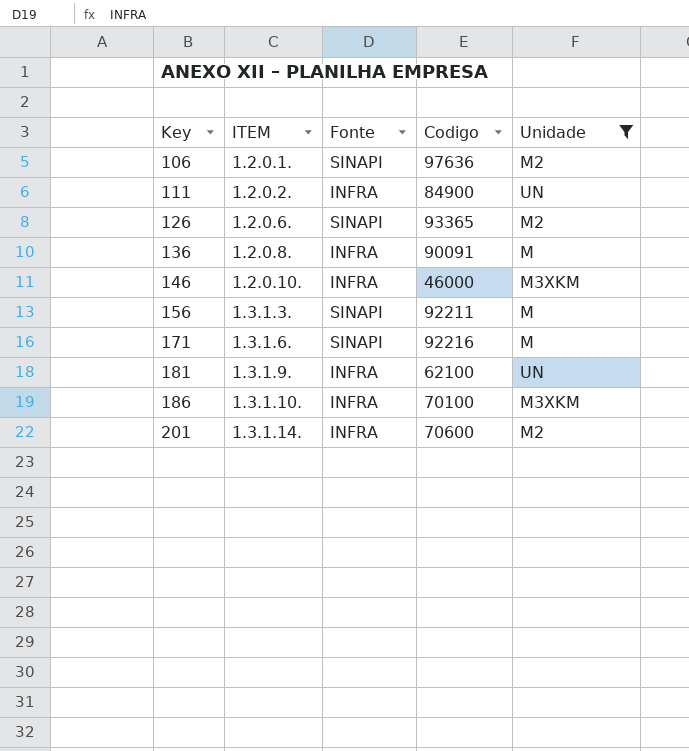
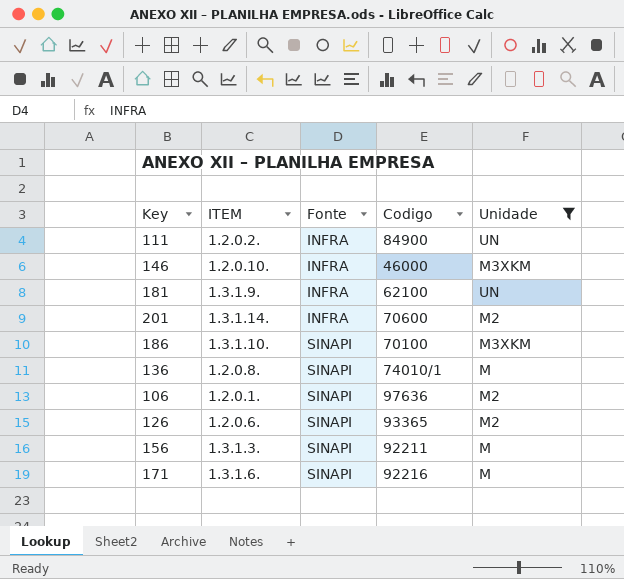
row order: Key ascending -> Fonte ascending
186 | Fonte: INFRA -> SINAPI
136 | Fonte: INFRA -> SINAPI
136 | Codigo: 90091 -> 74010/1

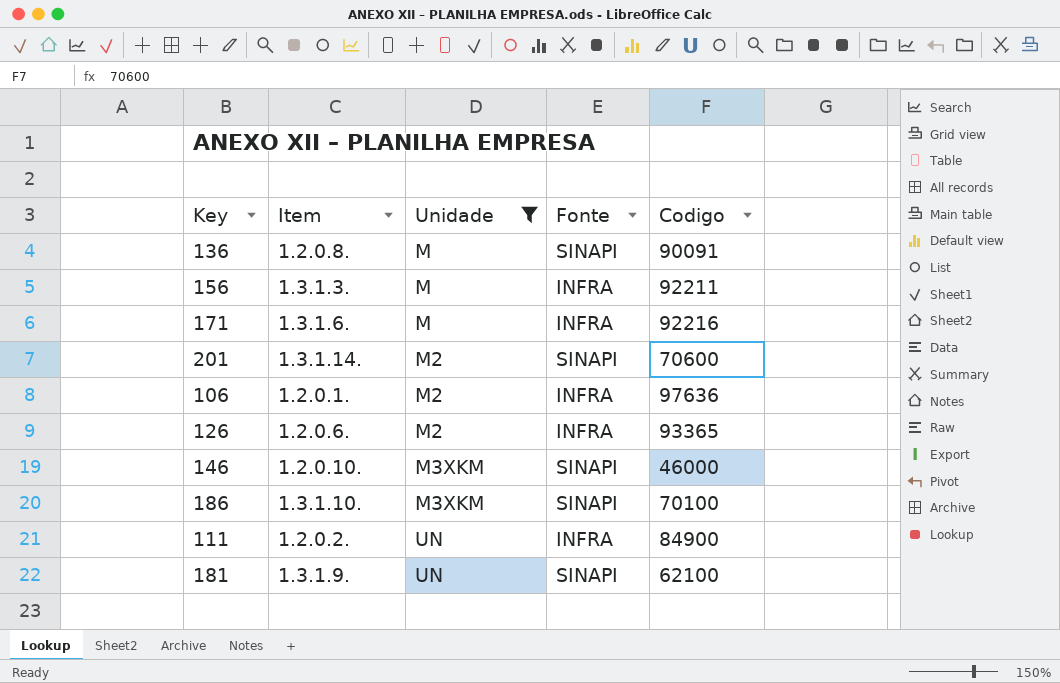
row order: Fonte ascending -> Unidade ascending
column name: ITEM -> Item
column Unidade | position: 5 -> 3
136 | Codigo: 74010/1 -> 90091
156 | Fonte: SINAPI -> INFRA
171 | Fonte: SINAPI -> INFRA
201 | Fonte: INFRA -> SINAPI
106 | Fonte: SINAPI -> INFRA
126 | Fonte: SINAPI -> INFRA
146 | Fonte: INFRA -> SINAPI
181 | Fonte: INFRA -> SINAPI

